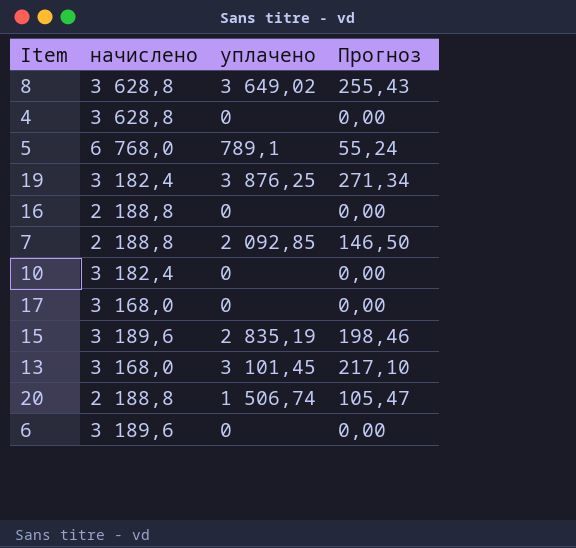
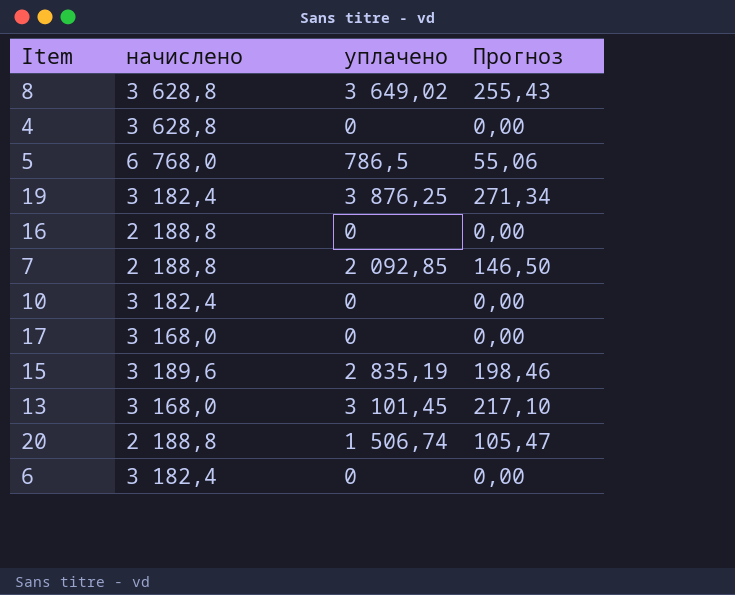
5 | уплачено: 789,1 -> 786,5
5 | Прогноз: 55,24 -> 55,06
6 | начислено: 3 189,6 -> 3 182,4

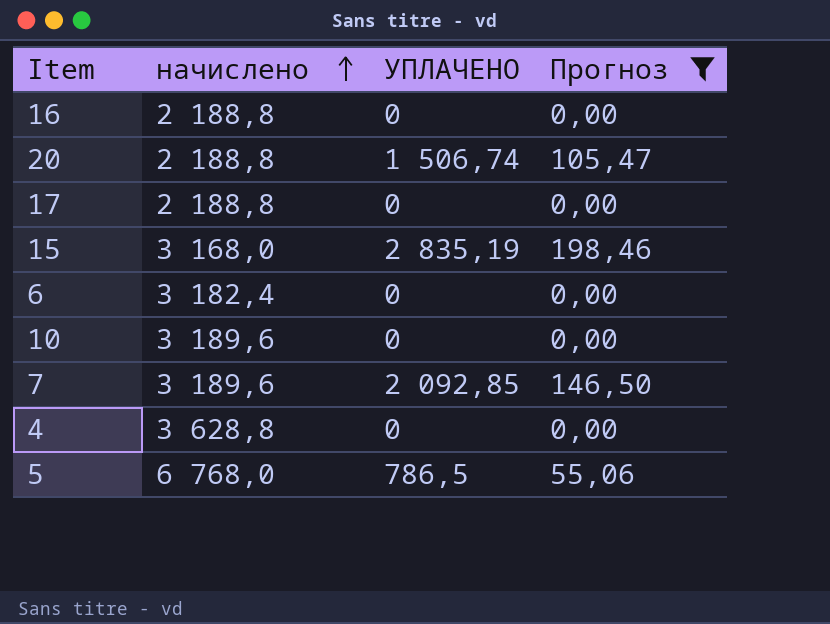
filter: none -> Прогноз <= 198,46
row order: none -> начислено ascending
column name: уплачено -> УПЛАЧЕНО
17 | начислено: 3 168,0 -> 2 188,8
15 | начислено: 3 189,6 -> 3 168,0
10 | начислено: 3 182,4 -> 3 189,6
7 | начислено: 2 188,8 -> 3 189,6

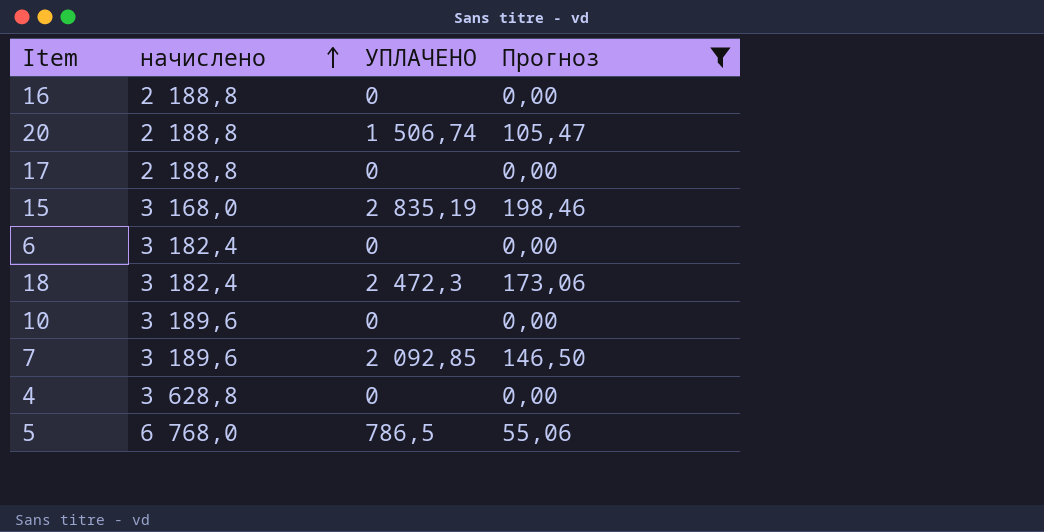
row 18: none -> 3 182,4 | 2 472,3 | 173,06

